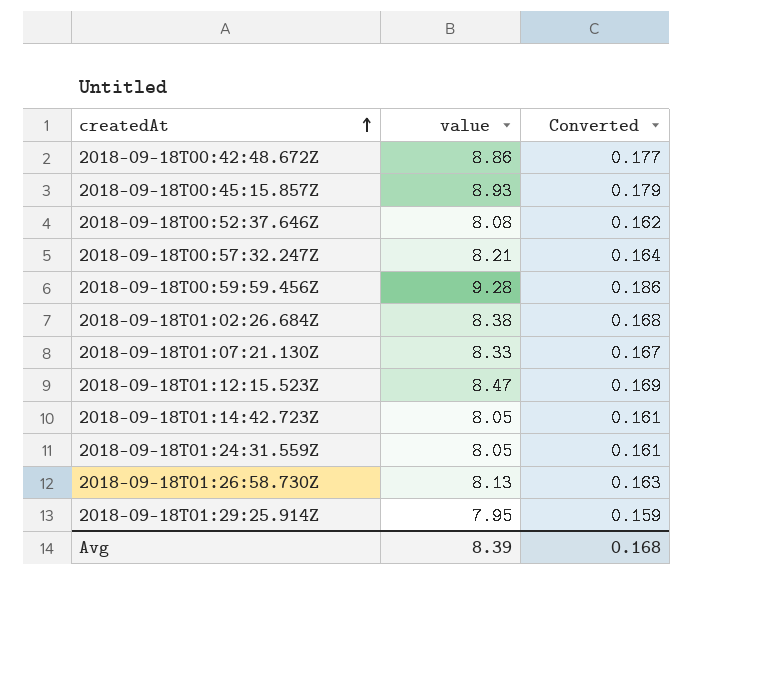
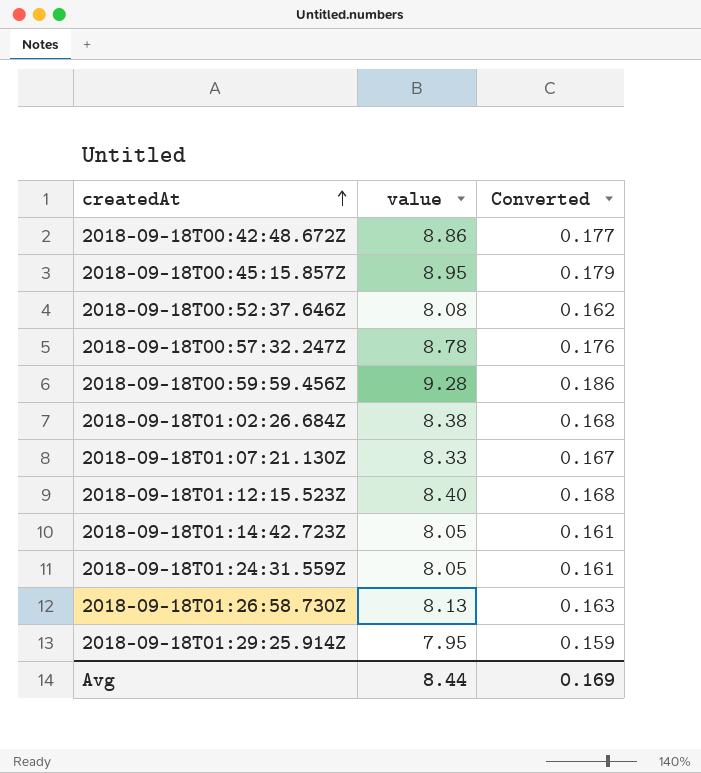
2018-09-18T00:45:15.857Z | value: 8.93 -> 8.95
2018-09-18T00:57:32.247Z | value: 8.21 -> 8.78
2018-09-18T00:57:32.247Z | Converted: 0.164 -> 0.176
2018-09-18T01:12:15.523Z | value: 8.47 -> 8.40
2018-09-18T01:12:15.523Z | Converted: 0.169 -> 0.168
Avg | value: 8.39 -> 8.44
Avg | Converted: 0.168 -> 0.169

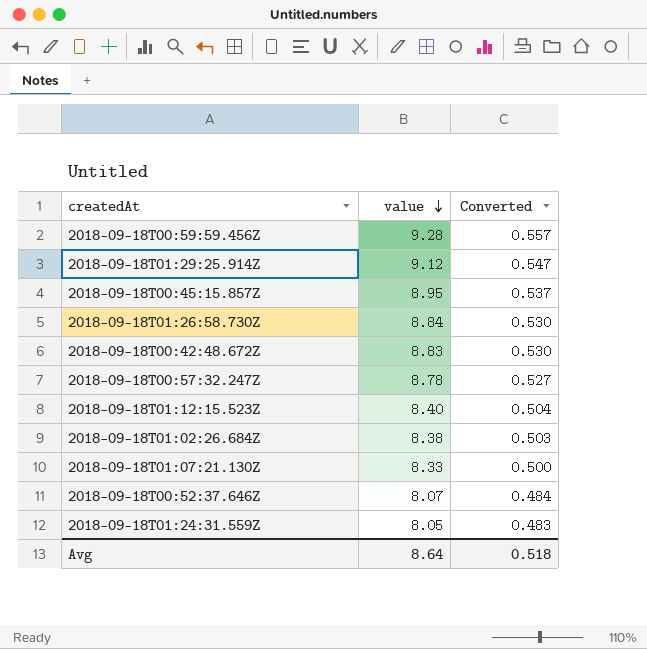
row order: createdAt ascending -> value descending
column Converted | formula: [value] * 0.02 -> [value] * 0.06
row 2018-09-18T01:14:42.723Z: 8.05 | 0.161 -> none
2018-09-18T01:29:25.914Z | value: 7.95 -> 9.12
2018-09-18T01:26:58.730Z | value: 8.13 -> 8.84
2018-09-18T00:42:48.672Z | value: 8.86 -> 8.83
2018-09-18T00:52:37.646Z | value: 8.08 -> 8.07
Avg | value: 8.44 -> 8.64
Avg | Converted: 0.169 -> 0.518

